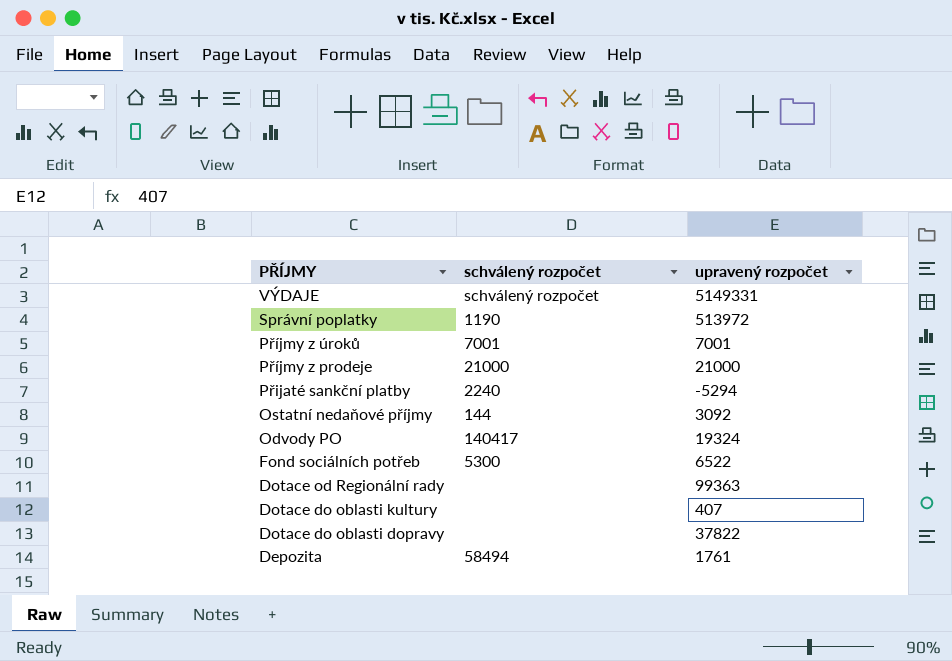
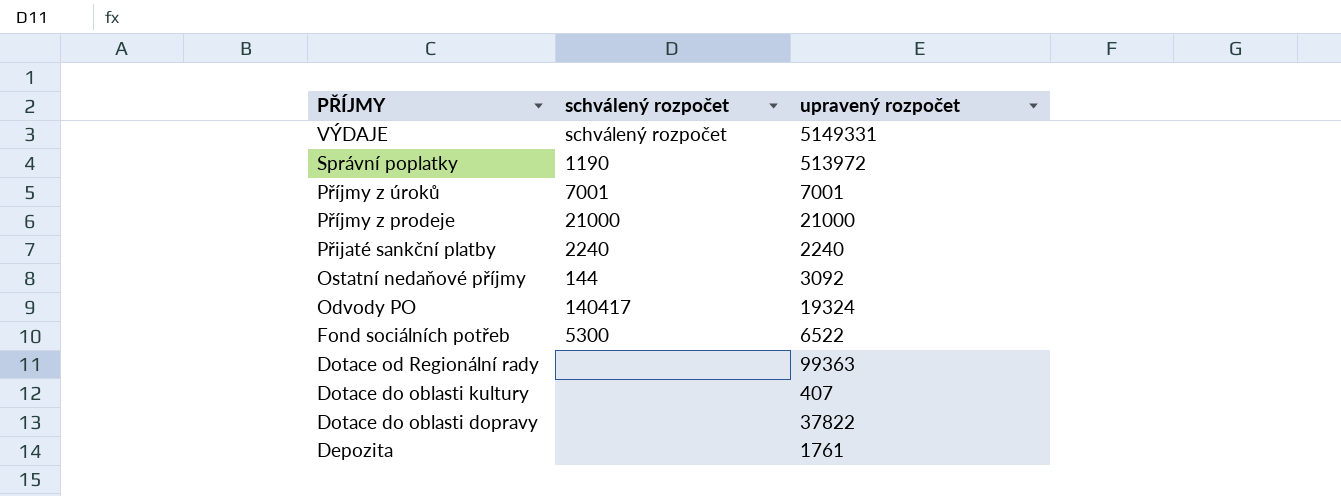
Přijaté sankční platby | upravený rozpočet: -5294 -> 2240
Depozita | schválený rozpočet: 58494 -> none

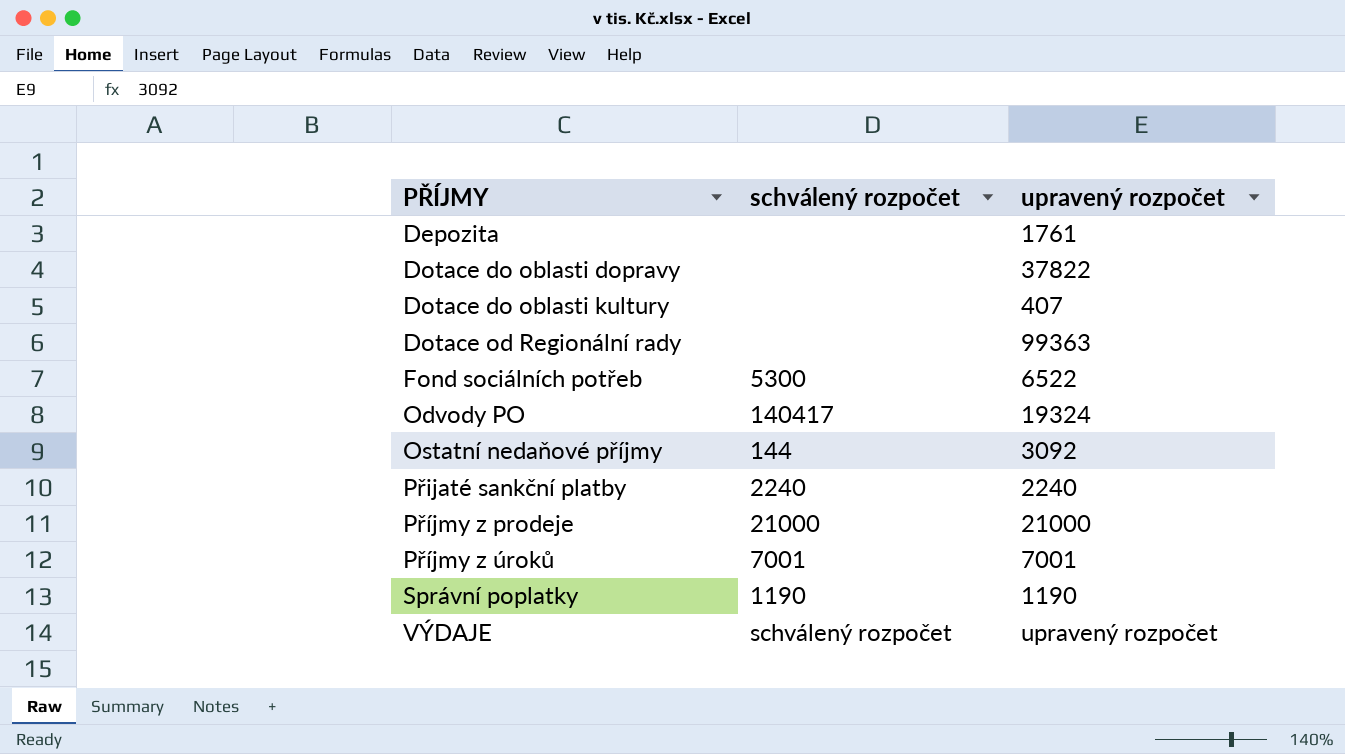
row order: PŘÍJMY descending -> PŘÍJMY ascending
Správní poplatky | upravený rozpočet: 513972 -> 1190
VÝDAJE | upravený rozpočet: 5149331 -> upravený rozpočet

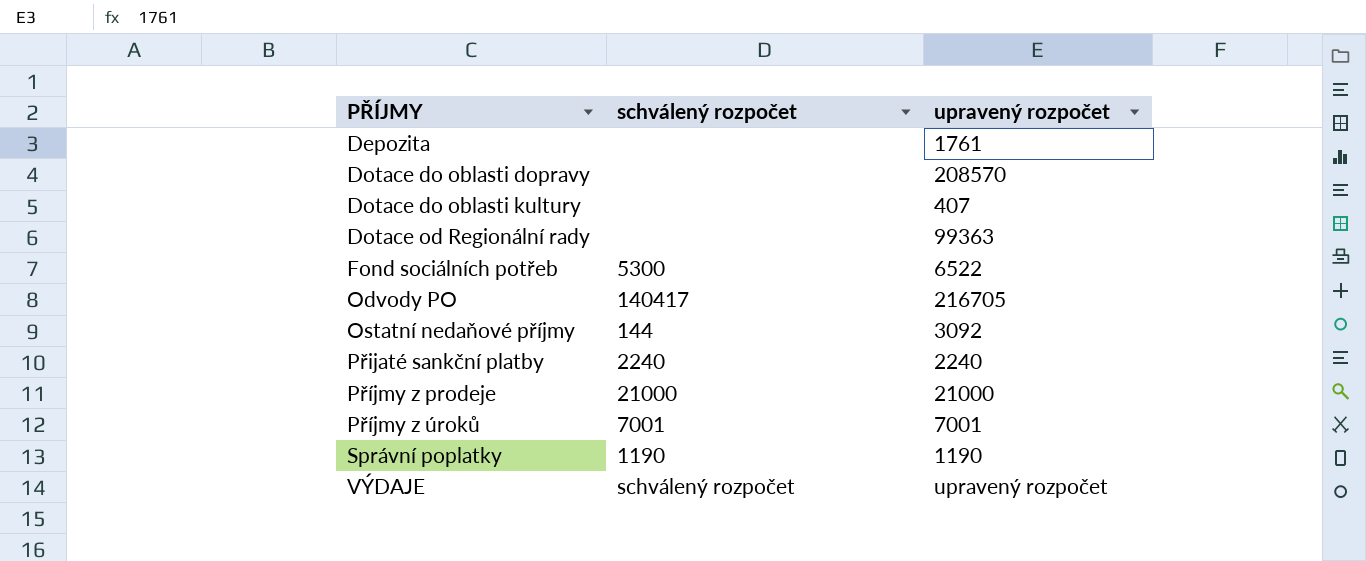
Dotace do oblasti dopravy | upravený rozpočet: 37822 -> 208570
Odvody PO | upravený rozpočet: 19324 -> 216705

